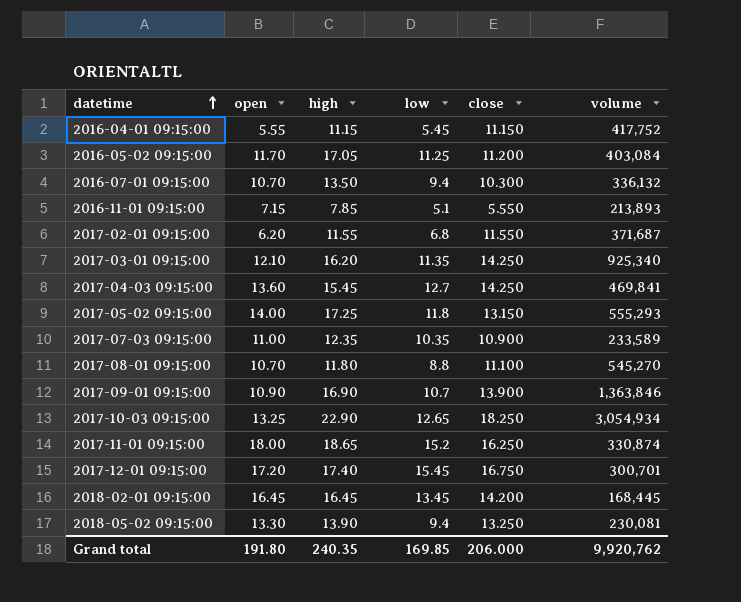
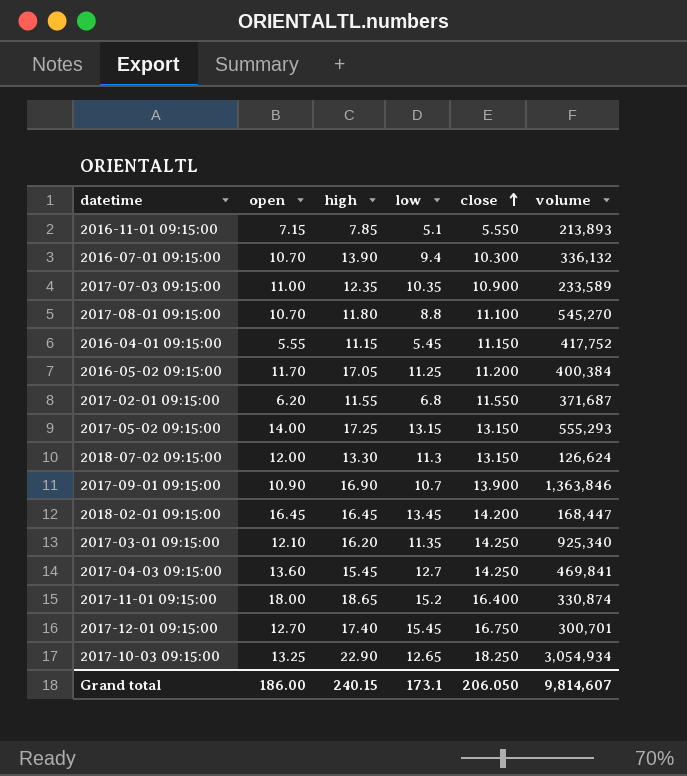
row order: datetime ascending -> close ascending
row 2018-05-02 09:15:00: 13.30 | 13.90 | 9.4 | 13.250 | 230,081 -> none
2016-07-01 09:15:00 | high: 13.50 -> 13.90
2016-05-02 09:15:00 | volume: 403,084 -> 400,384
2017-05-02 09:15:00 | low: 11.8 -> 13.15
row 2018-07-02 09:15:00: none -> 12.00 | 13.30 | 11.3 | 13.150 | 126,624
2018-02-01 09:15:00 | volume: 168,445 -> 168,447
2017-11-01 09:15:00 | close: 16.250 -> 16.400
2017-12-01 09:15:00 | open: 17.20 -> 12.70
Grand total | open: 191.80 -> 186.00
Grand total | high: 240.35 -> 240.15
Grand total | low: 169.85 -> 173.1
Grand total | close: 206.000 -> 206.050
Grand total | volume: 9,920,762 -> 9,814,607

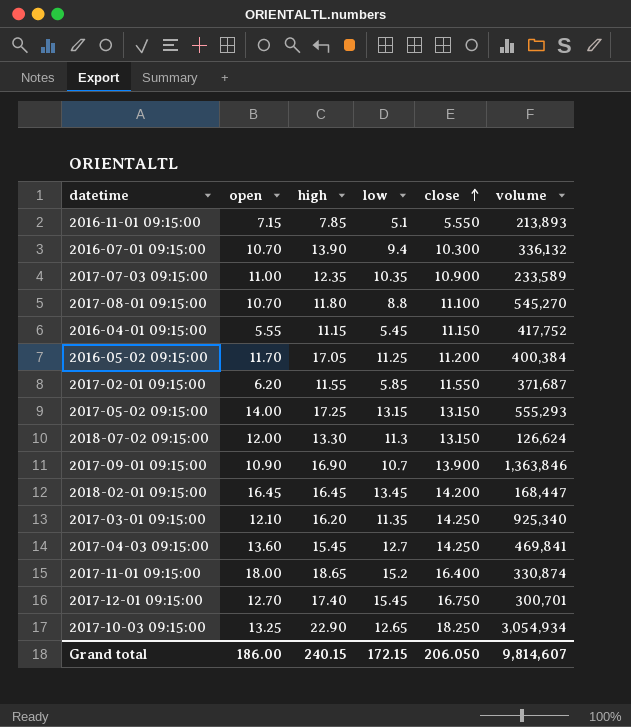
2017-02-01 09:15:00 | low: 6.8 -> 5.85
Grand total | low: 173.1 -> 172.15

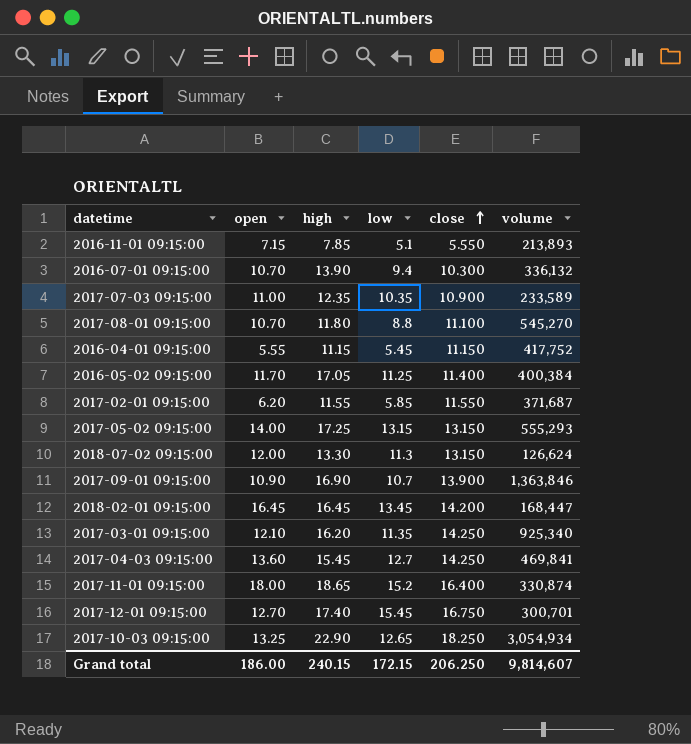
2016-05-02 09:15:00 | close: 11.200 -> 11.400
Grand total | close: 206.050 -> 206.250

